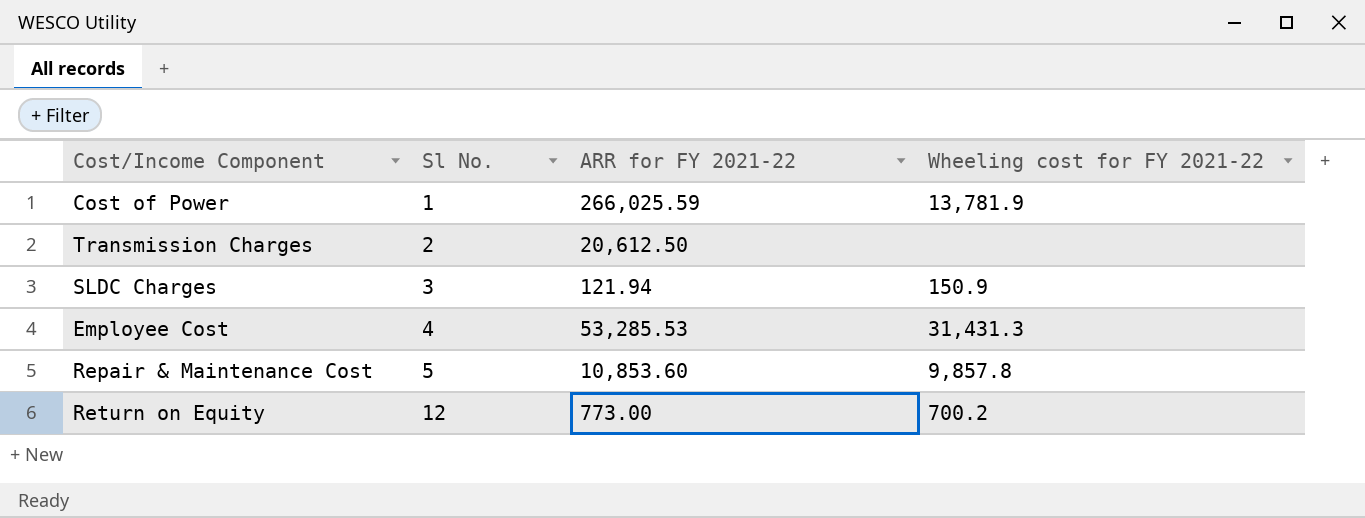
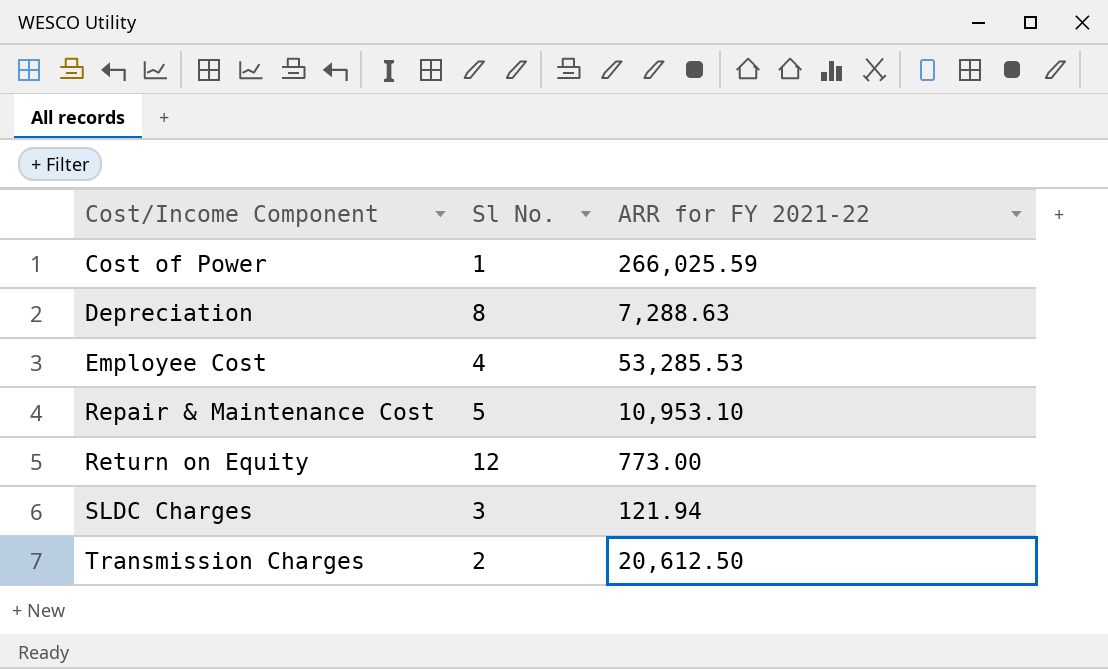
row order: Sl No. ascending -> Cost/Income Component ascending
column Wheeling cost for FY 2021-22 | position: 4 -> none
row Depreciation: none -> 8 | 7,288.63
Repair & Maintenance Cost | ARR for FY 2021-22: 10,853.60 -> 10,953.10

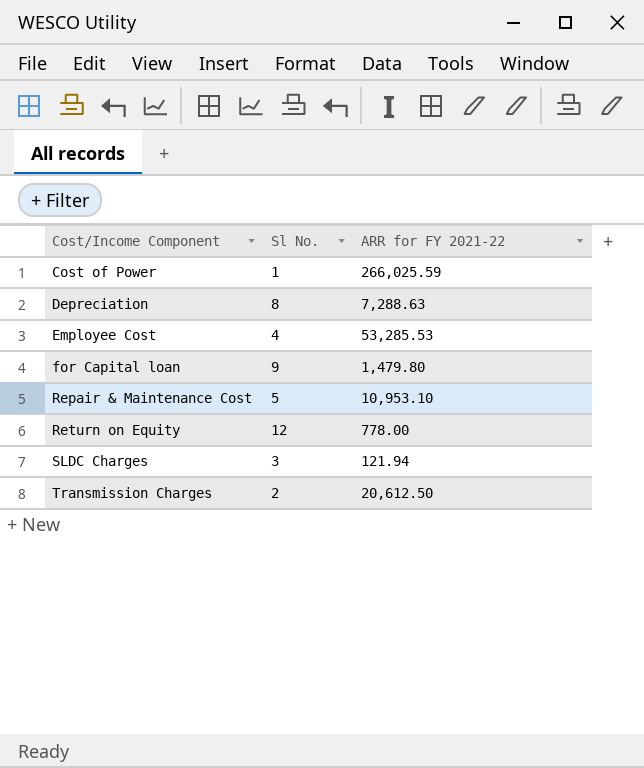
row for Capital loan: none -> 9 | 1,479.80
Return on Equity | ARR for FY 2021-22: 773.00 -> 778.00

